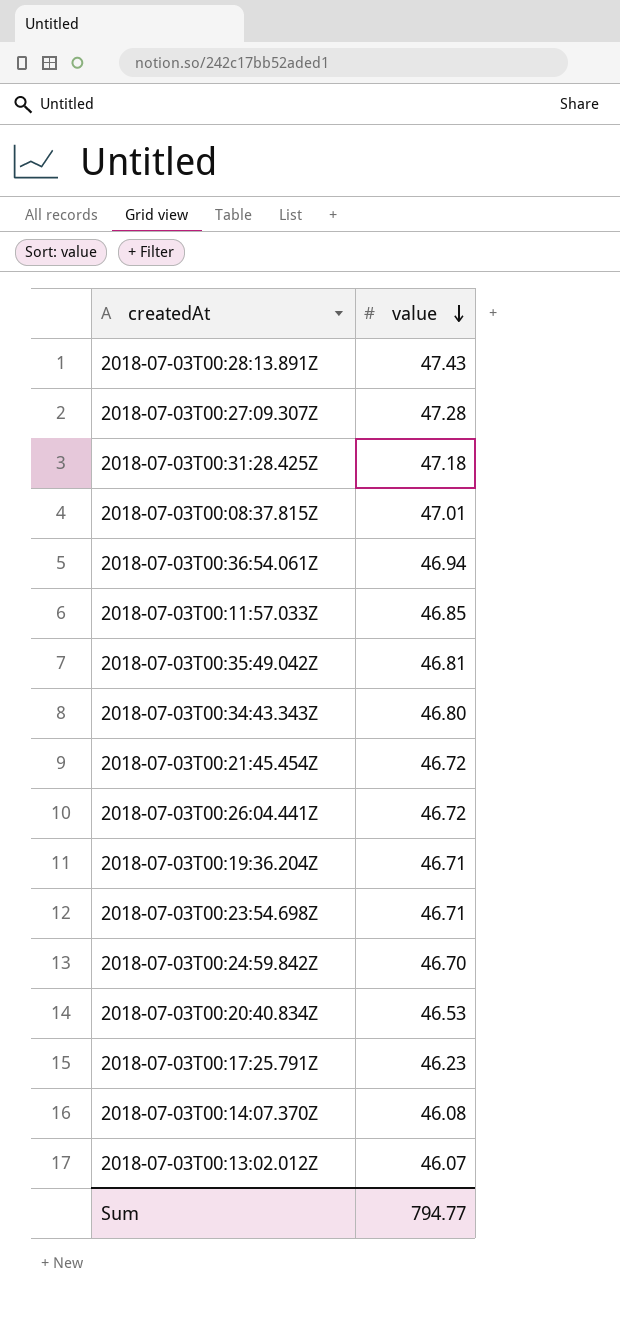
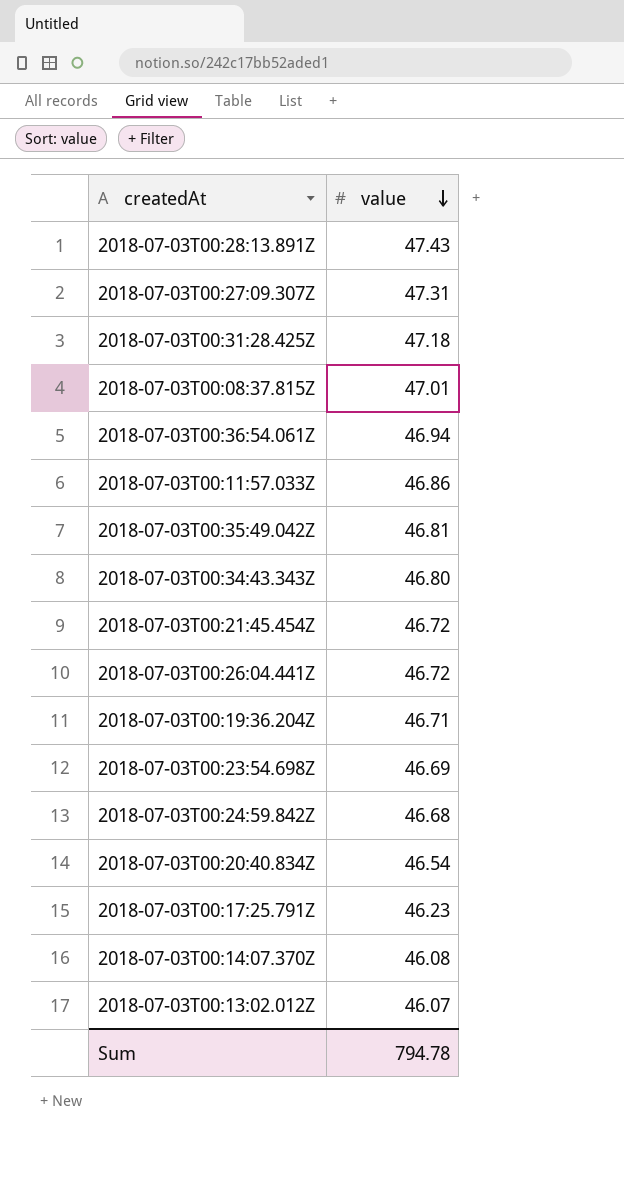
2018-07-03T00:27:09.307Z | value: 47.28 -> 47.31
2018-07-03T00:11:57.033Z | value: 46.85 -> 46.86
2018-07-03T00:23:54.698Z | value: 46.71 -> 46.69
2018-07-03T00:24:59.842Z | value: 46.70 -> 46.68
2018-07-03T00:20:40.834Z | value: 46.53 -> 46.54
Sum | value: 794.77 -> 794.78

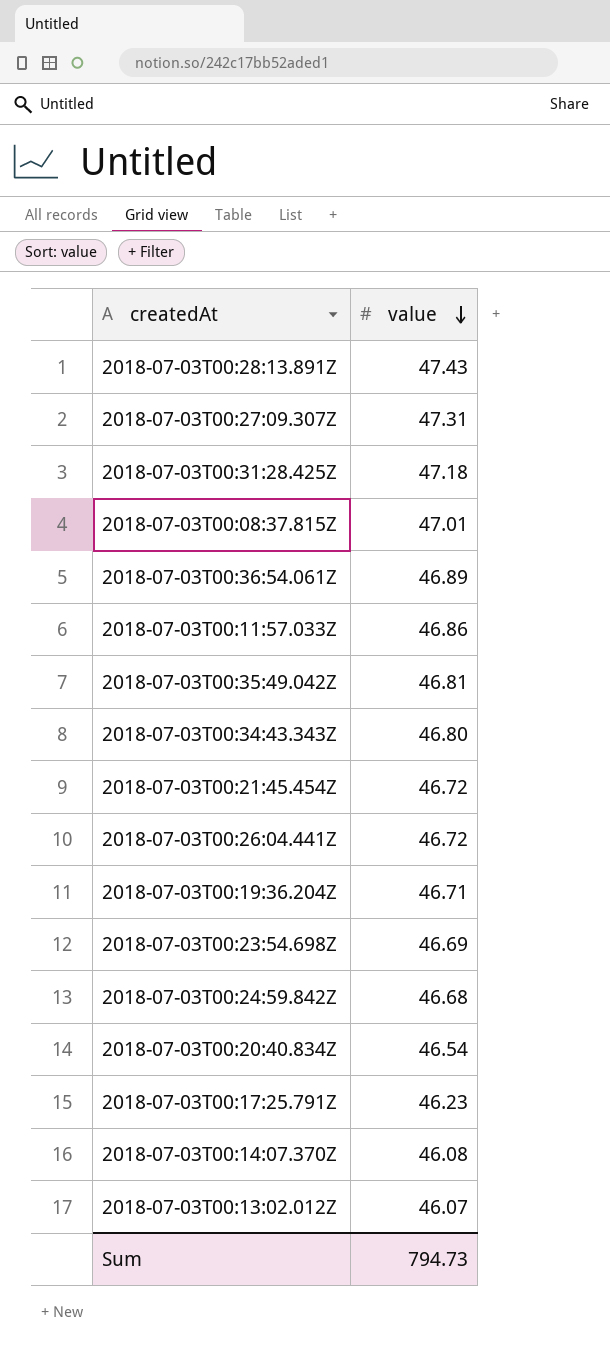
2018-07-03T00:36:54.061Z | value: 46.94 -> 46.89
Sum | value: 794.78 -> 794.73

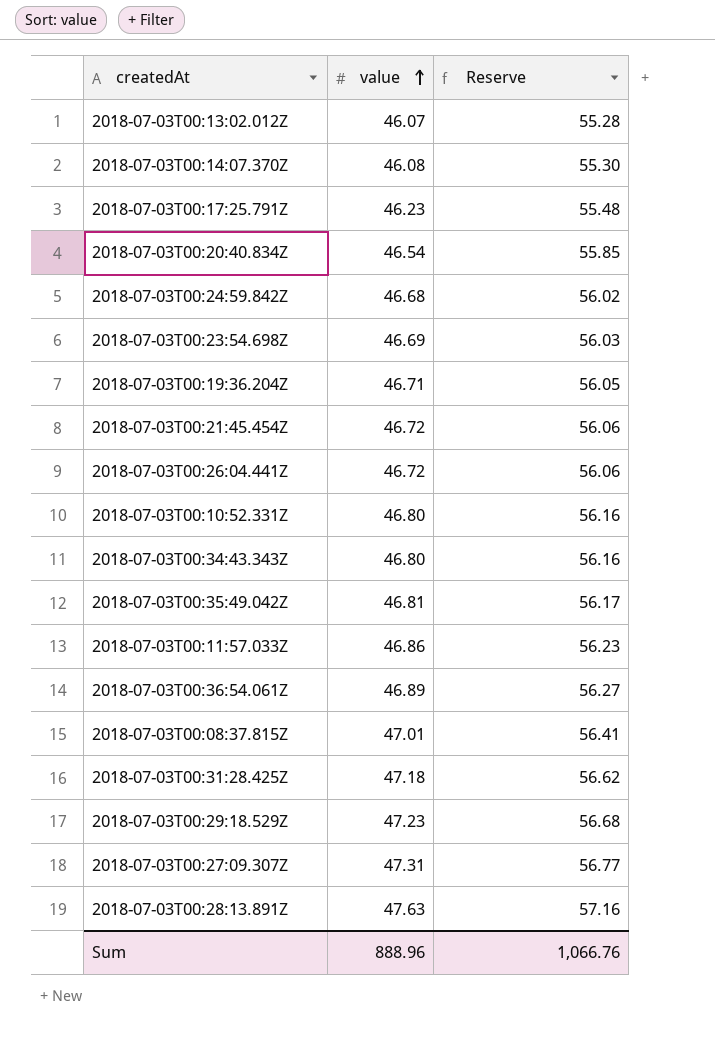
row order: value descending -> value ascending
column Reserve | formula: none -> [value] * 1.2
row 2018-07-03T00:10:52.331Z: none -> 46.80 | 56.16
row 2018-07-03T00:29:18.529Z: none -> 47.23 | 56.68
2018-07-03T00:28:13.891Z | value: 47.43 -> 47.63
Sum | value: 794.73 -> 888.96

